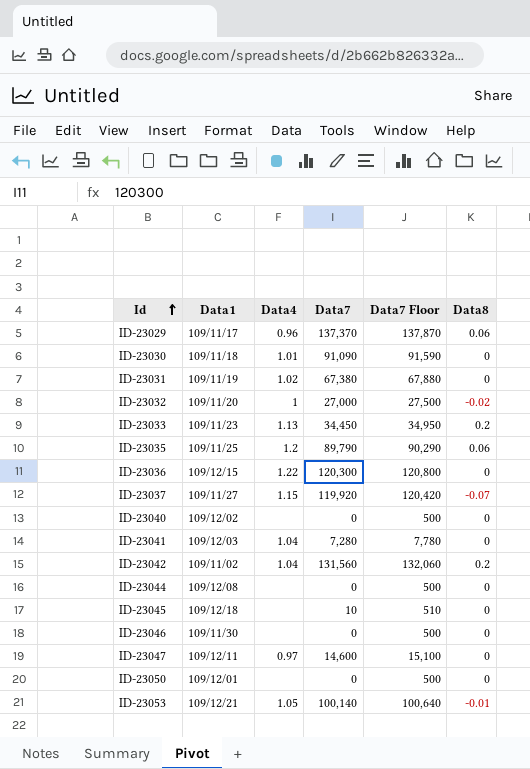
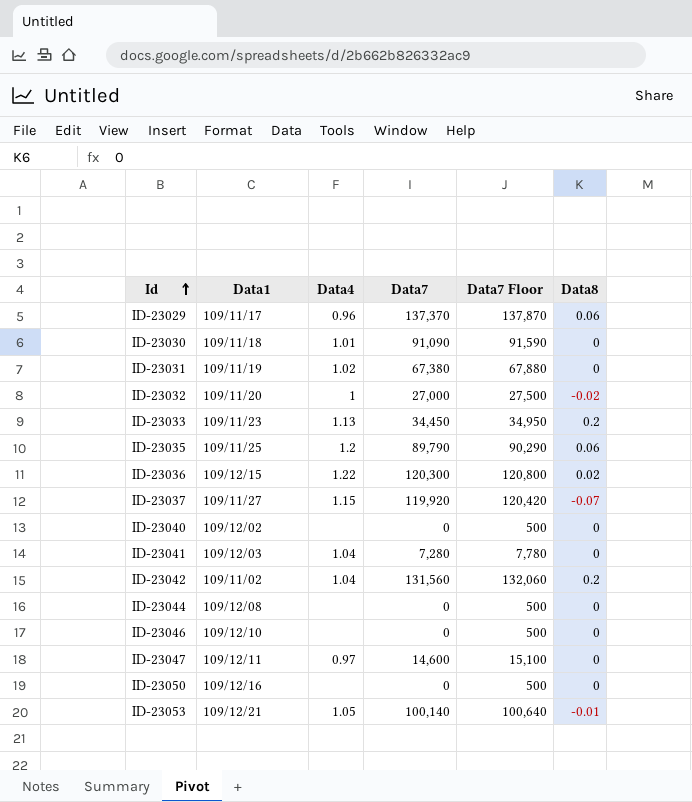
row ID-23045: 109/12/18 | none | 10 | 510 | 0 -> none
ID-23036 | Data8: 0 -> 0.02
ID-23046 | Data1: 109/11/30 -> 109/12/10
ID-23050 | Data1: 109/12/01 -> 109/12/16

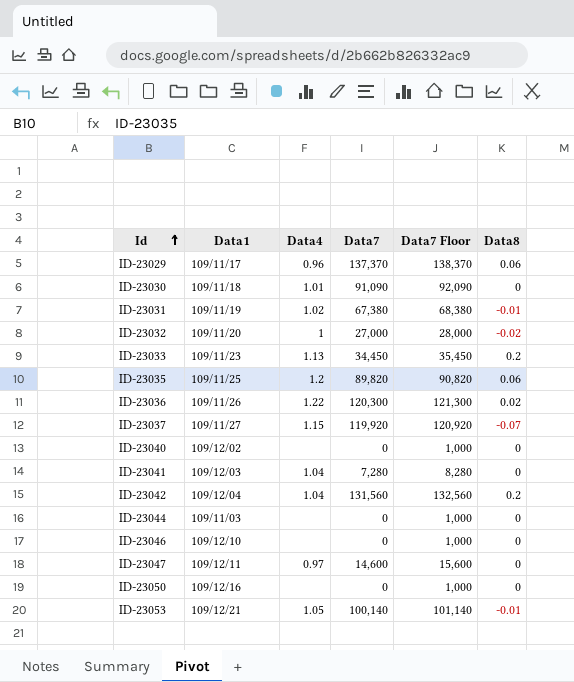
column Data7 Floor | formula: [Data7] + 500 -> [Data7] + 1000
ID-23031 | Data8: 0 -> -0.01
ID-23035 | Data7: 89,790 -> 89,820
ID-23036 | Data1: 109/12/15 -> 109/11/26
ID-23042 | Data1: 109/11/02 -> 109/12/04
ID-23044 | Data1: 109/12/08 -> 109/11/03

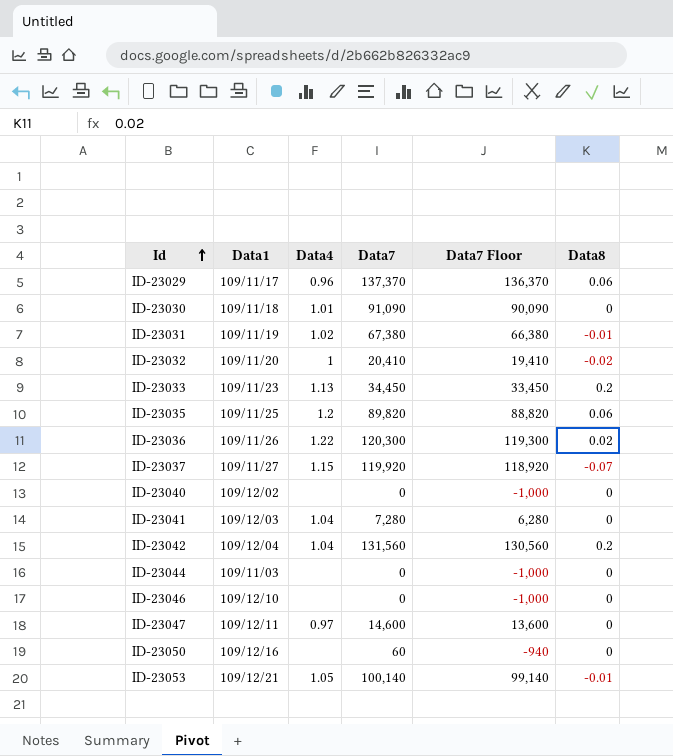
column Data7 Floor | formula: [Data7] + 1000 -> [Data7] - 1000
ID-23032 | Data7: 27,000 -> 20,410
ID-23050 | Data7: 0 -> 60

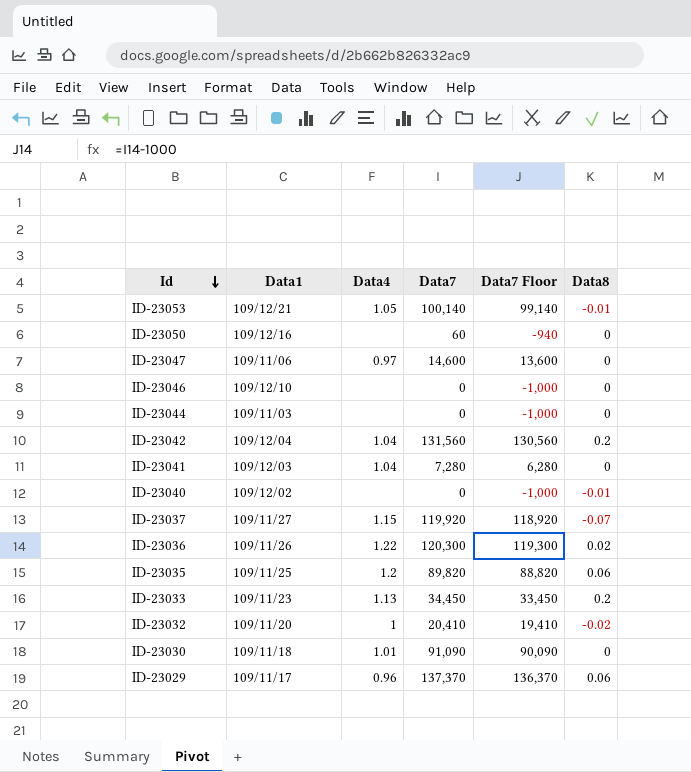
row order: Id ascending -> Id descending
row ID-23031: 109/11/19 | 1.02 | 67,380 | 66,380 | -0.01 -> none
ID-23047 | Data1: 109/12/11 -> 109/11/06
ID-23040 | Data8: 0 -> -0.01

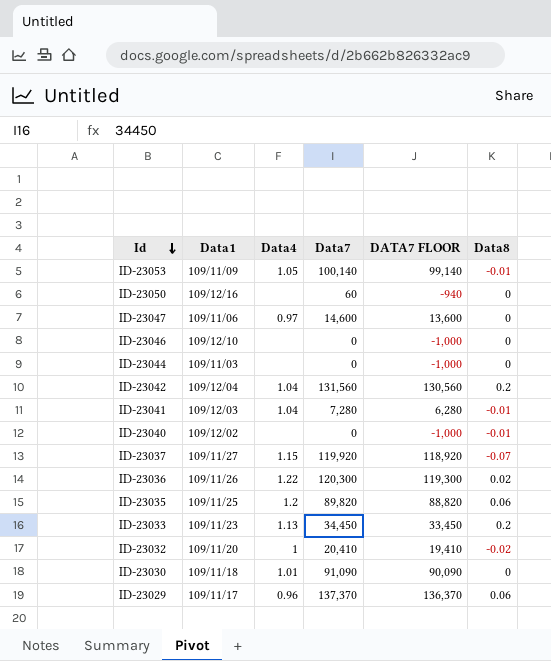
column name: Data7 Floor -> DATA7 FLOOR
ID-23053 | Data1: 109/12/21 -> 109/11/09
ID-23041 | Data8: 0 -> -0.01

